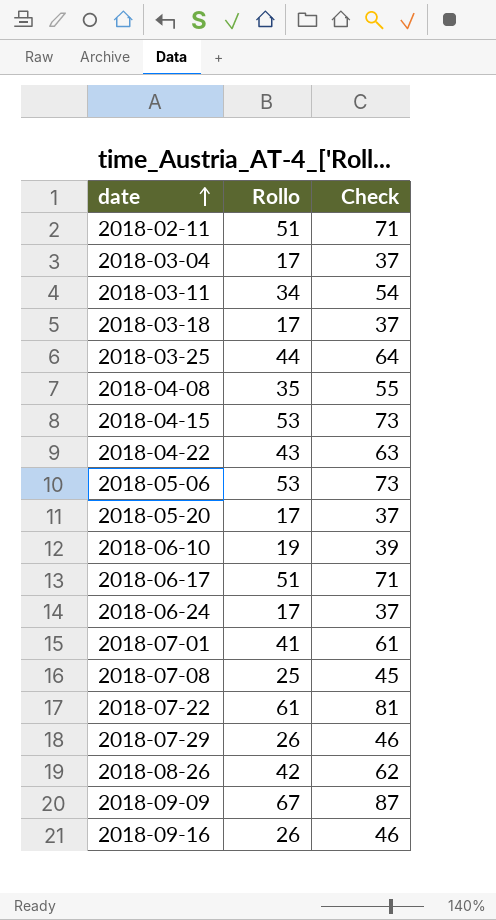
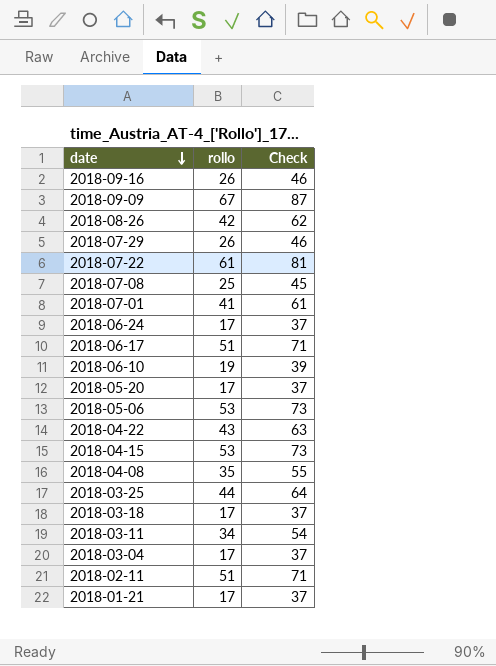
row order: date ascending -> date descending
column name: Rollo -> rollo
row 2018-01-21: none -> 17 | 37

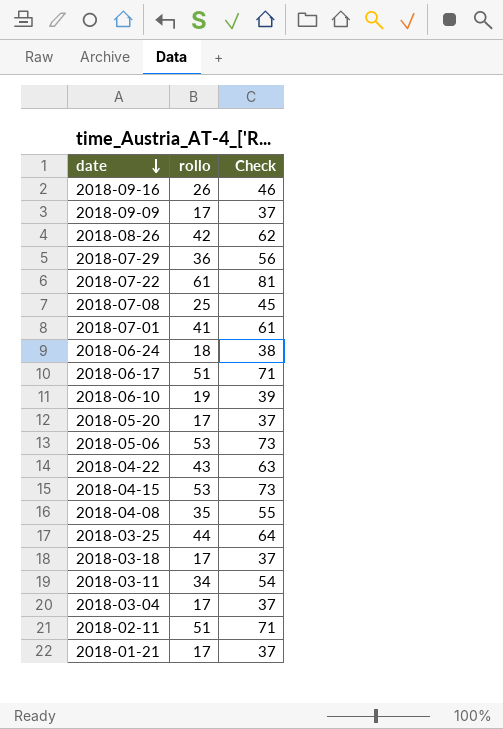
2018-09-09 | rollo: 67 -> 17
2018-09-09 | Check: 87 -> 37
2018-07-29 | rollo: 26 -> 36
2018-07-29 | Check: 46 -> 56
2018-06-24 | rollo: 17 -> 18
2018-06-24 | Check: 37 -> 38

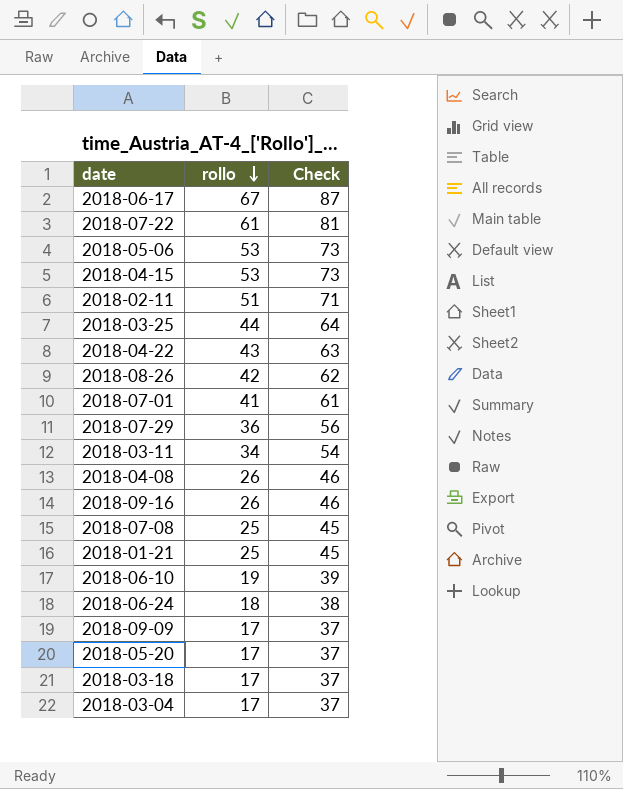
row order: date descending -> rollo descending
2018-06-17 | rollo: 51 -> 67
2018-06-17 | Check: 71 -> 87
2018-04-08 | rollo: 35 -> 26
2018-04-08 | Check: 55 -> 46
2018-01-21 | rollo: 17 -> 25
2018-01-21 | Check: 37 -> 45

